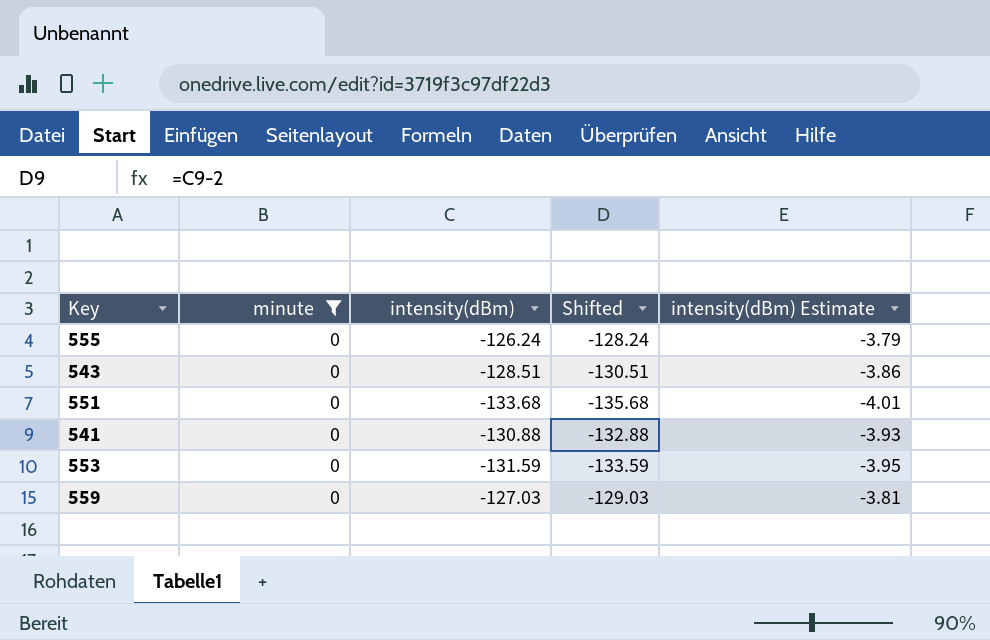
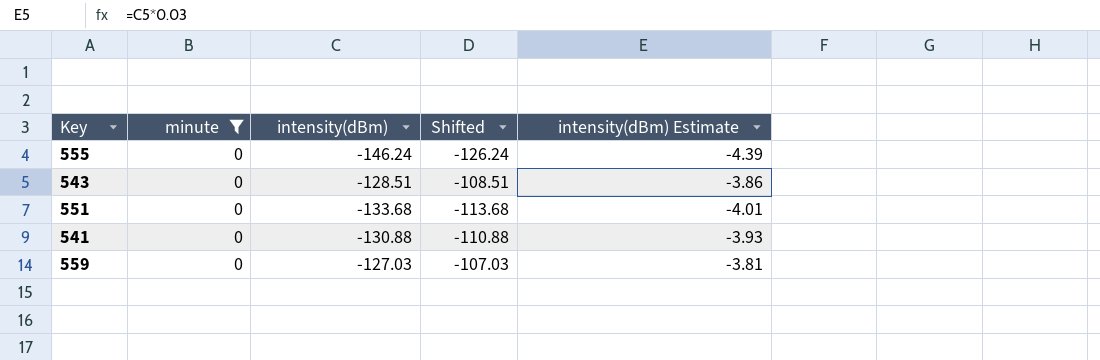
column Shifted | formula: [intensity(dBm)] - 2 -> [intensity(dBm)] + 20
row 553: 0 | -131.59 | -133.59 | -3.95 -> none
555 | intensity(dBm): -126.24 -> -146.24
555 | intensity(dBm) Estimate: -3.79 -> -4.39

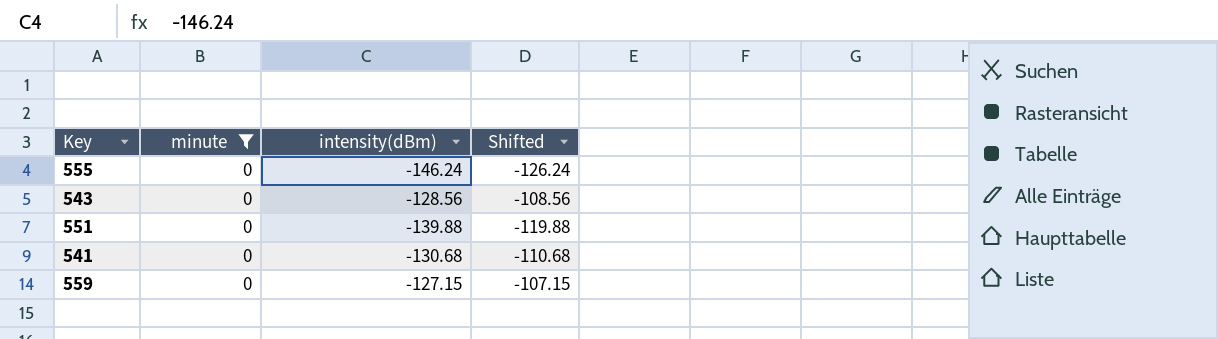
column intensity(dBm) Estimate | formula: [intensity(dBm)] * 0.03 -> none
543 | intensity(dBm): -128.51 -> -128.56
543 | Shifted: -108.51 -> -108.56
551 | intensity(dBm): -133.68 -> -139.88
551 | Shifted: -113.68 -> -119.88
541 | intensity(dBm): -130.88 -> -130.68
541 | Shifted: -110.88 -> -110.68
559 | intensity(dBm): -127.03 -> -127.15
559 | Shifted: -107.03 -> -107.15

